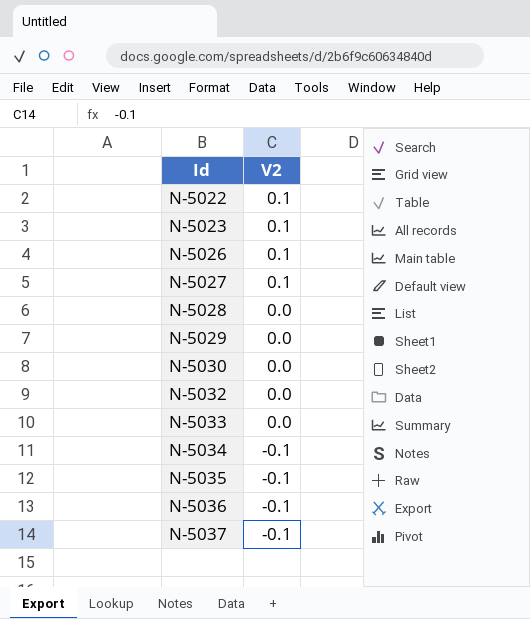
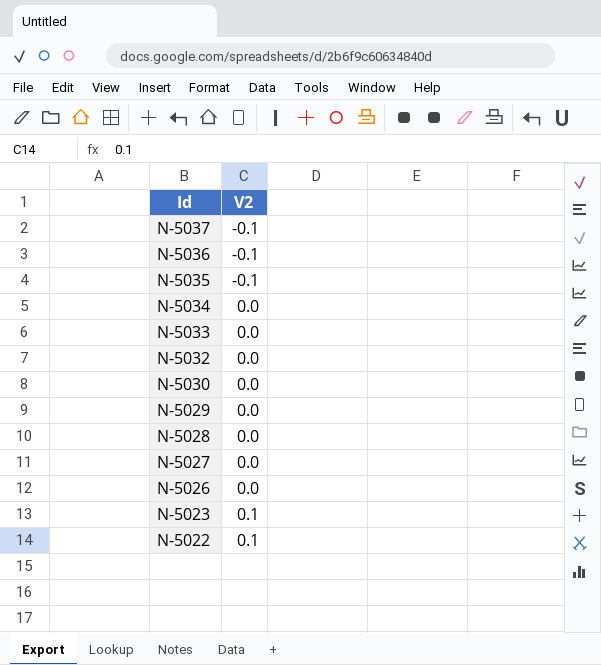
row order: Id ascending -> Id descending
N-5034 | V2: -0.1 -> 0.0
N-5027 | V2: 0.1 -> 0.0
N-5026 | V2: 0.1 -> 0.0

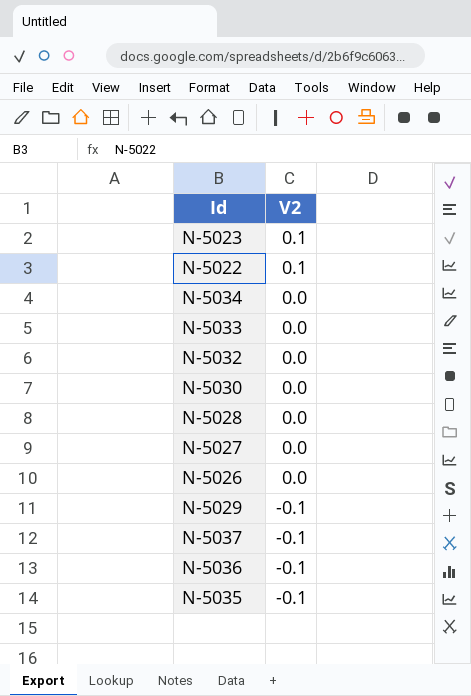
row order: Id descending -> V2 descending
N-5029 | V2: 0.0 -> -0.1

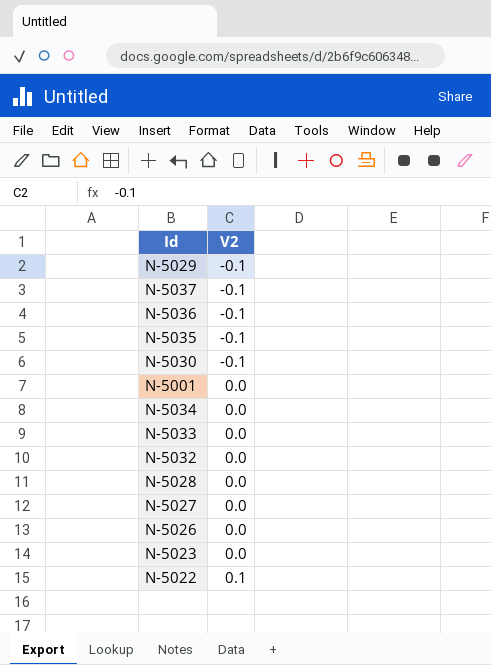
row order: V2 descending -> V2 ascending
N-5030 | V2: 0.0 -> -0.1
row N-5001: none -> 0.0
N-5023 | V2: 0.1 -> 0.0

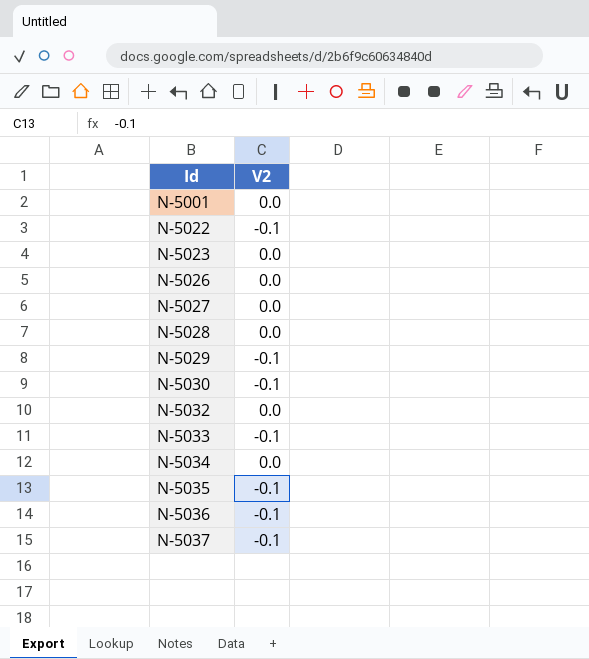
row order: V2 ascending -> Id ascending
N-5022 | V2: 0.1 -> -0.1
N-5033 | V2: 0.0 -> -0.1

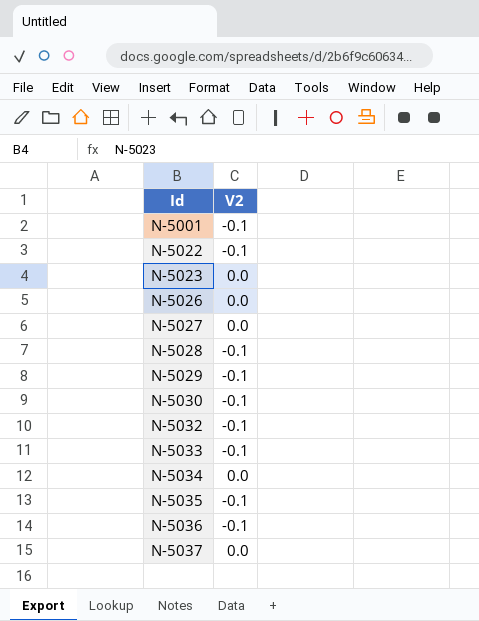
N-5001 | V2: 0.0 -> -0.1
N-5028 | V2: 0.0 -> -0.1
N-5032 | V2: 0.0 -> -0.1
N-5037 | V2: -0.1 -> 0.0

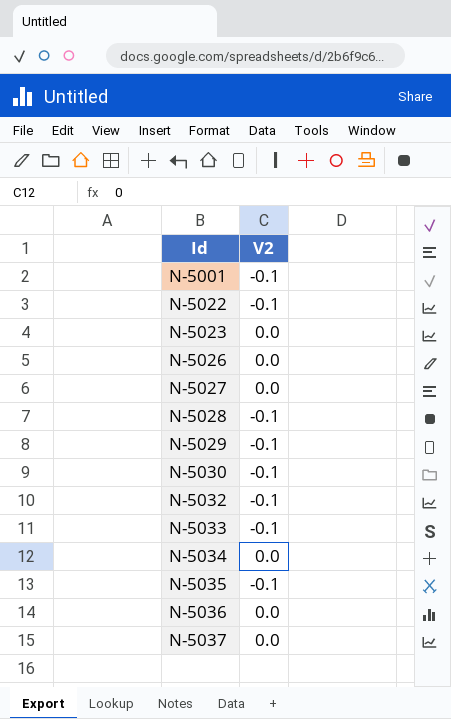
N-5036 | V2: -0.1 -> 0.0

